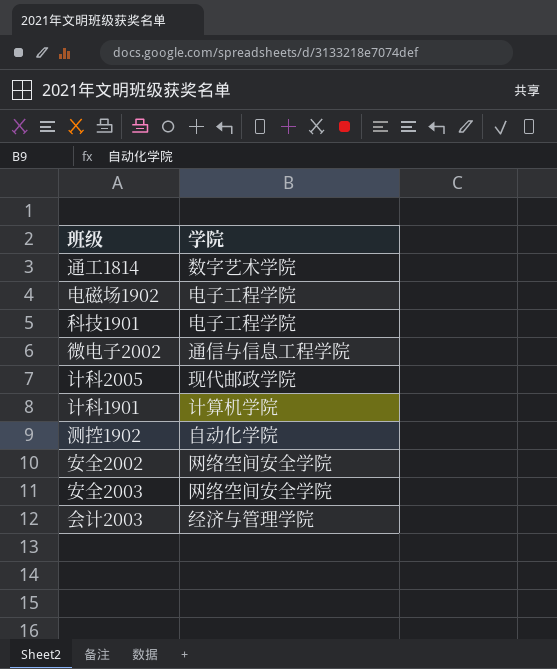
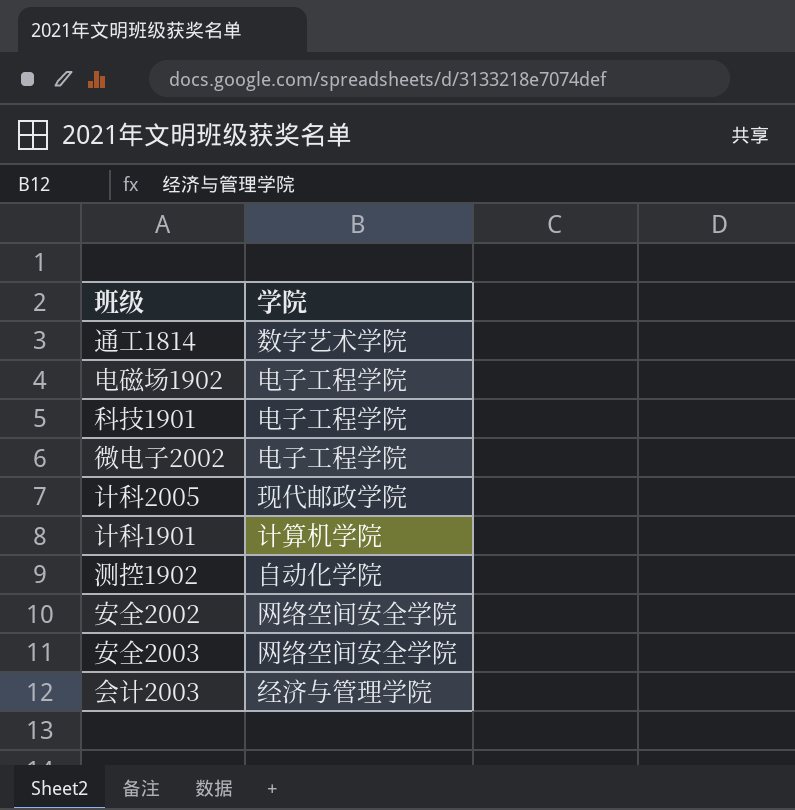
微电子2002 | 学院: 通信与信息工程学院 -> 电子工程学院

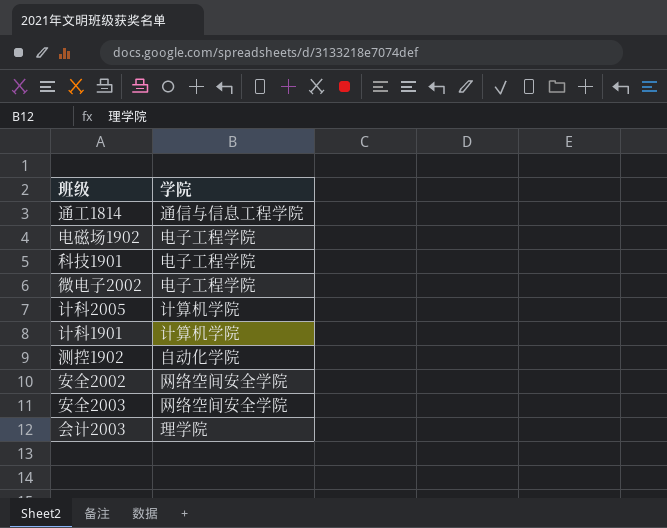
通工1814 | 学院: 数字艺术学院 -> 通信与信息工程学院
计科2005 | 学院: 现代邮政学院 -> 计算机学院
会计2003 | 学院: 经济与管理学院 -> 理学院

